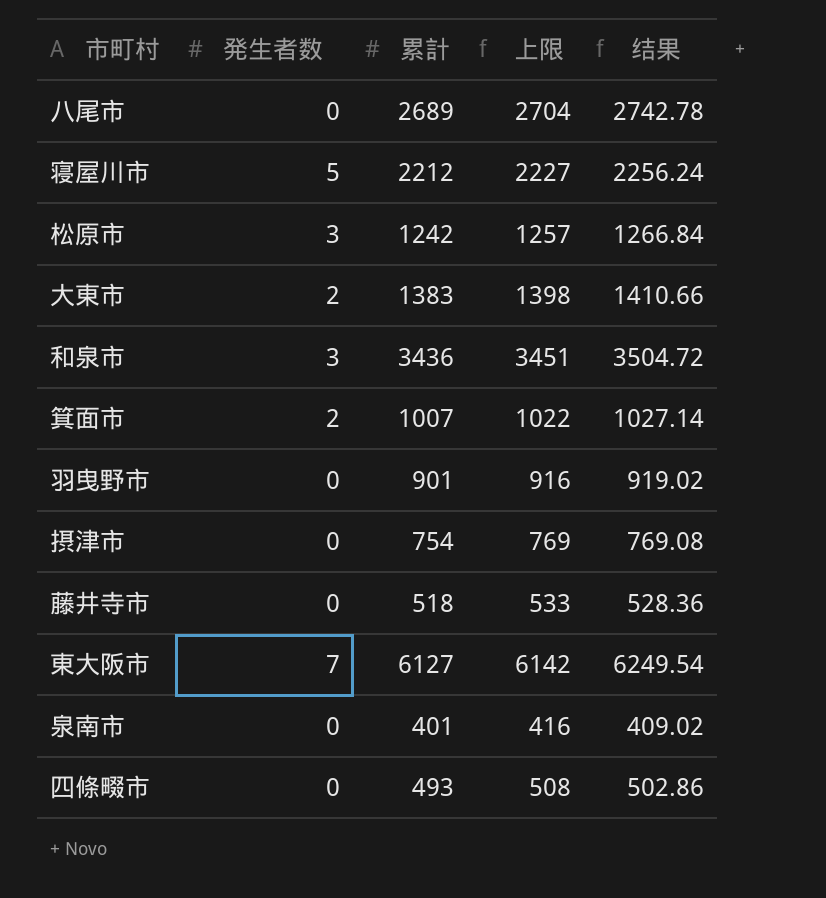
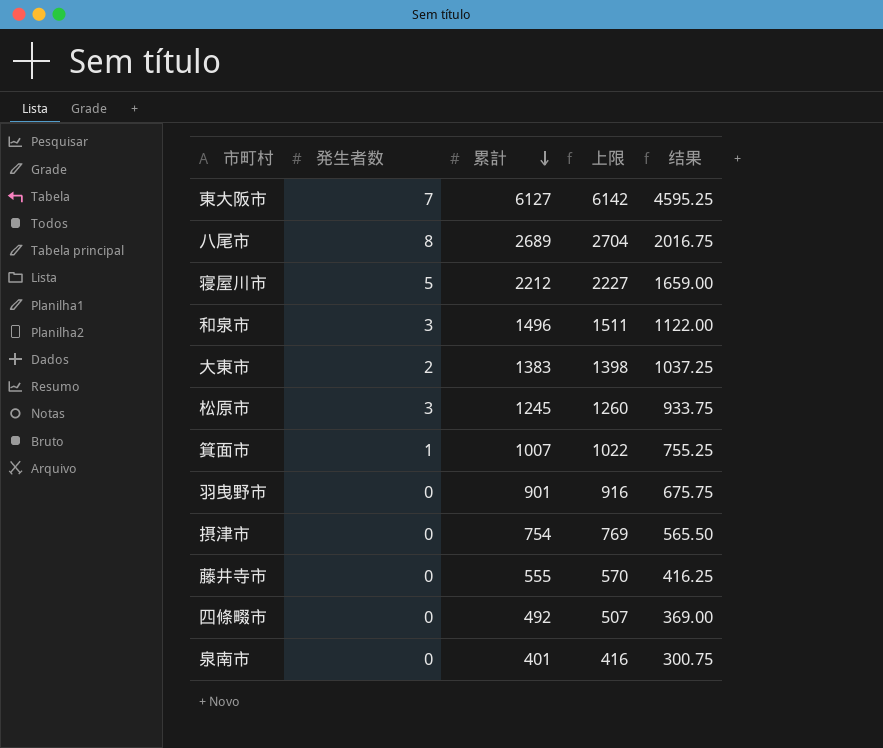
row order: none -> 累計 descending
column 结果 | formula: [累計] * 1.02 -> [累計] * 0.75
八尾市 | 発生者数: 0 -> 8
和泉市 | 累計: 3436 -> 1496
和泉市 | 上限: 3451 -> 1511
松原市 | 累計: 1242 -> 1245
松原市 | 上限: 1257 -> 1260
箕面市 | 発生者数: 2 -> 1
藤井寺市 | 累計: 518 -> 555
藤井寺市 | 上限: 533 -> 570
四條畷市 | 累計: 493 -> 492
四條畷市 | 上限: 508 -> 507

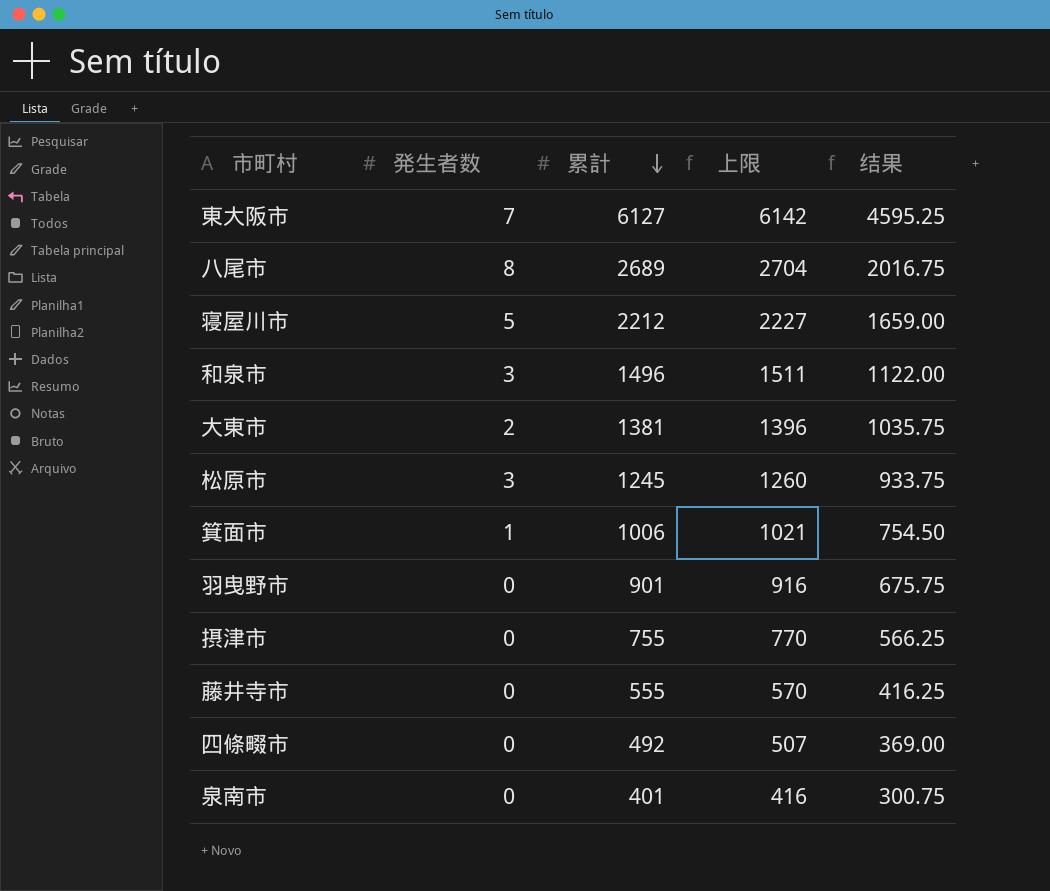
大東市 | 累計: 1383 -> 1381
大東市 | 上限: 1398 -> 1396
大東市 | 结果: 1037.25 -> 1035.75
箕面市 | 累計: 1007 -> 1006
箕面市 | 上限: 1022 -> 1021
箕面市 | 结果: 755.25 -> 754.50
摂津市 | 累計: 754 -> 755
摂津市 | 上限: 769 -> 770
摂津市 | 结果: 565.50 -> 566.25

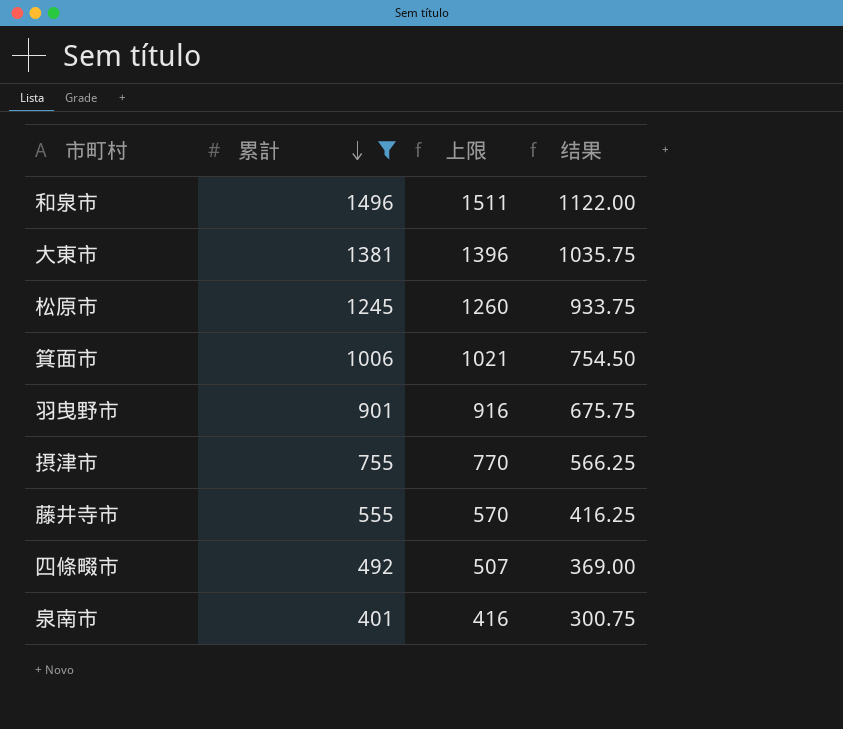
filter: none -> 累計 <= 1496
column 発生者数 | position: 2 -> none

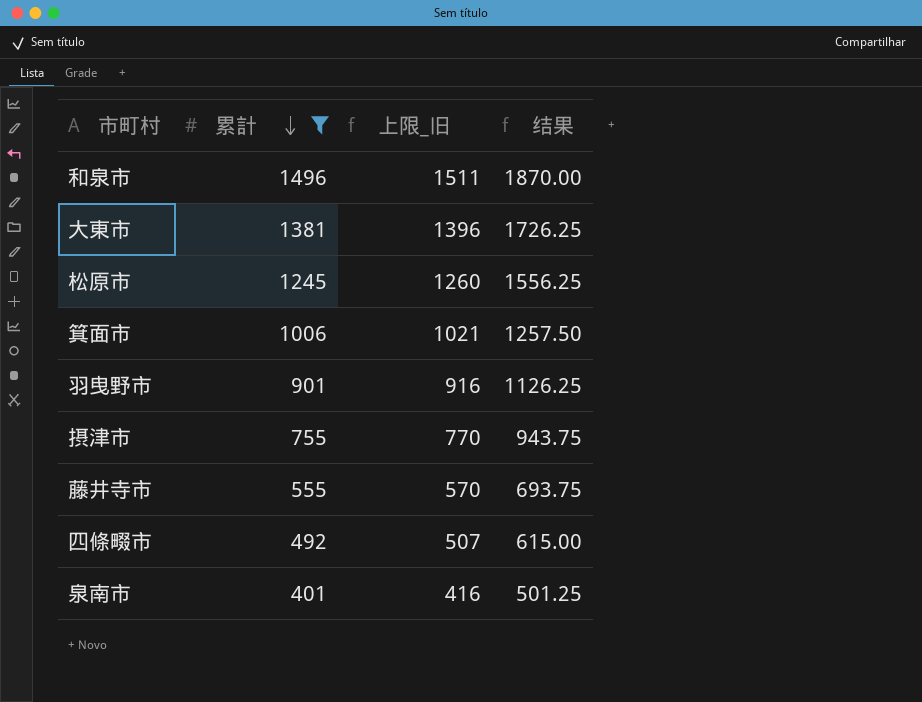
column name: 上限 -> 上限_旧
column 结果 | formula: [累計] * 0.75 -> [累計] * 1.25

